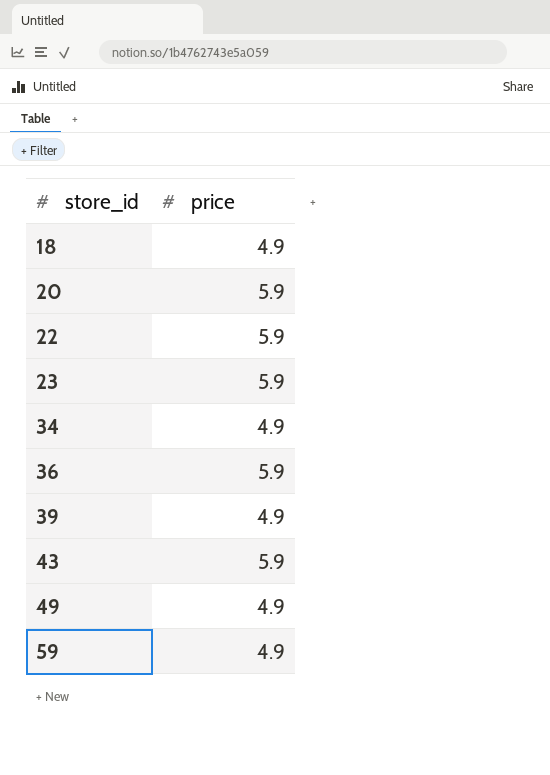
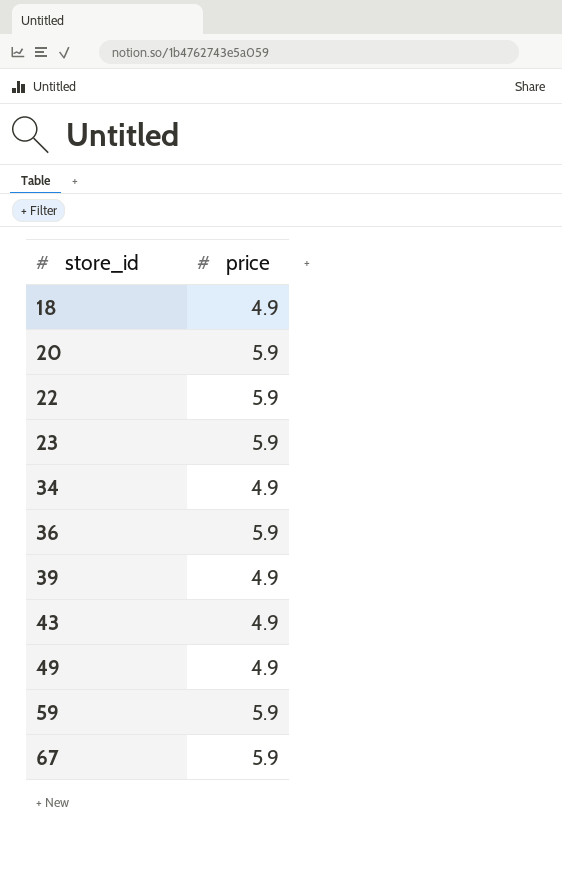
43 | price: 5.9 -> 4.9
59 | price: 4.9 -> 5.9
row 67: none -> 5.9

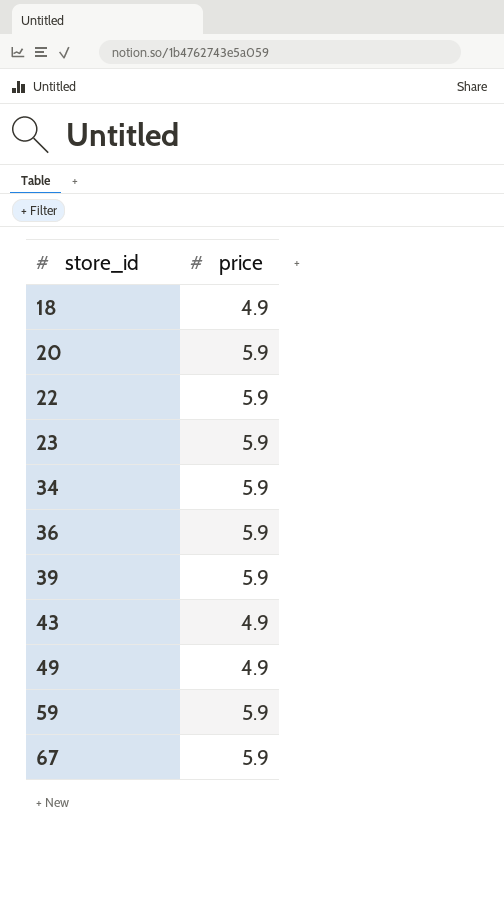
34 | price: 4.9 -> 5.9
39 | price: 4.9 -> 5.9

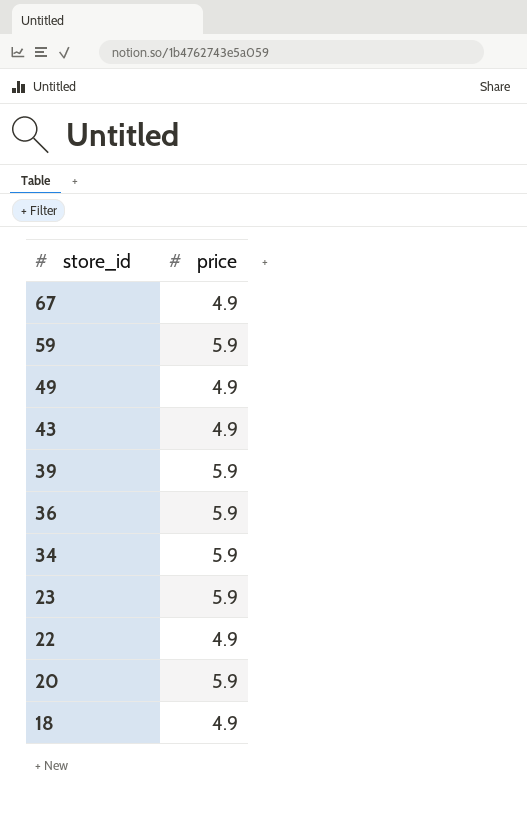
row order: store_id ascending -> store_id descending
67 | price: 5.9 -> 4.9
22 | price: 5.9 -> 4.9

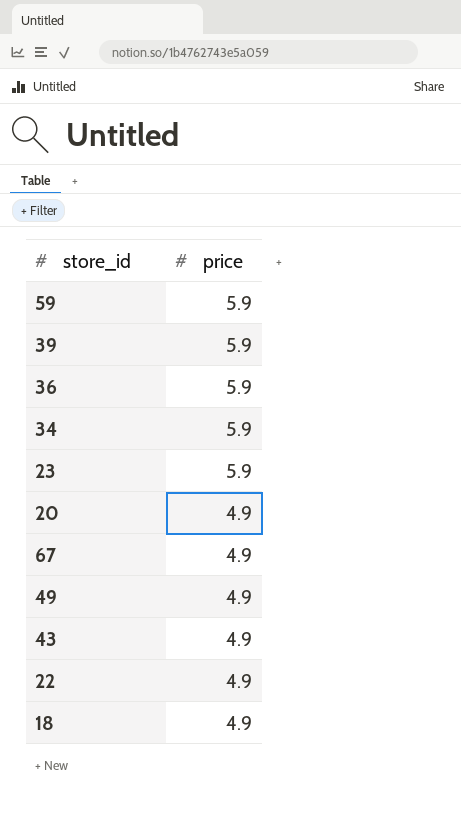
row order: store_id descending -> price descending
20 | price: 5.9 -> 4.9

